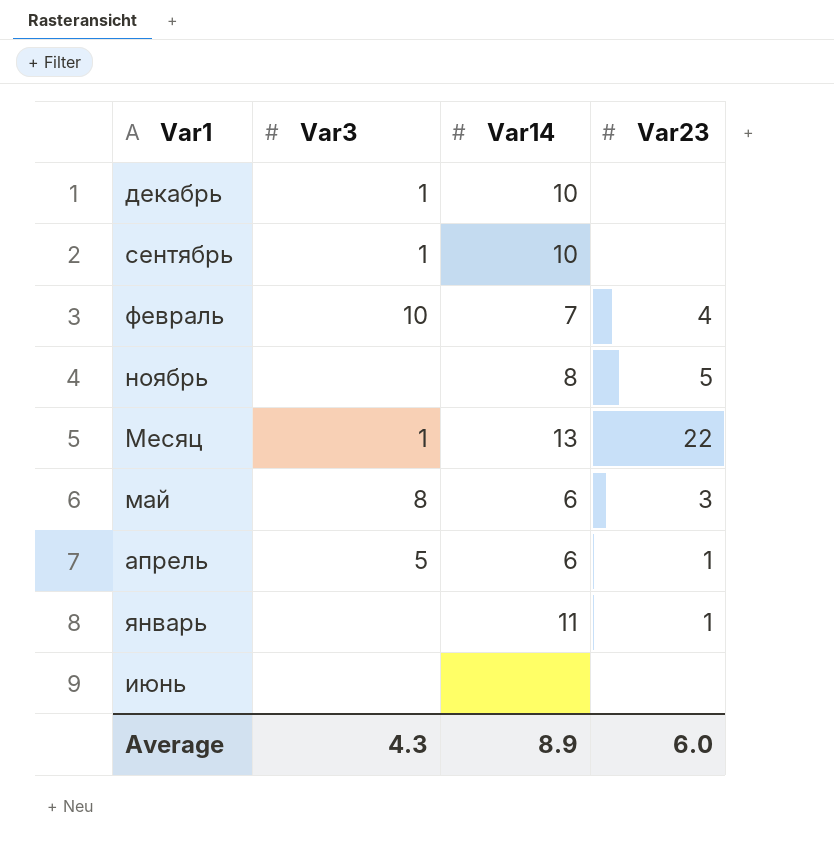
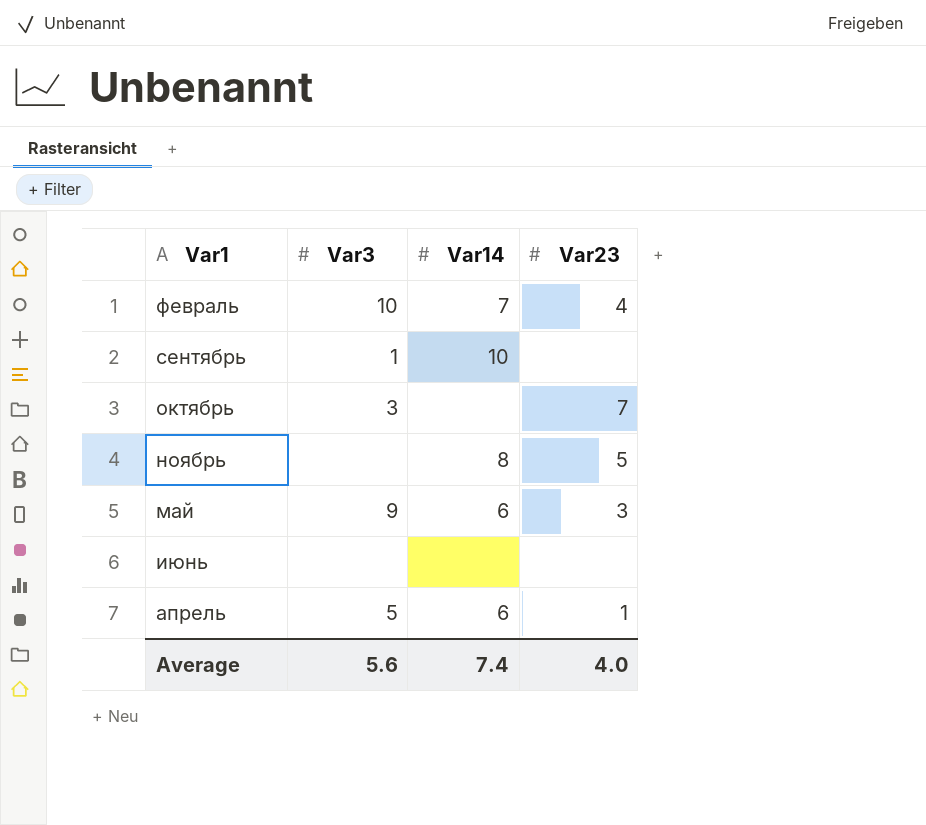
row order: none -> Var1 descending
row декабрь: 1 | 10 | none -> none
row Месяц: 1 | 13 | 22 -> none
row январь: none | 11 | 1 -> none
row октябрь: none -> 3 | none | 7
май | Var3: 8 -> 9
Average | Var3: 4.3 -> 5.6
Average | Var14: 8.9 -> 7.4
Average | Var23: 6.0 -> 4.0

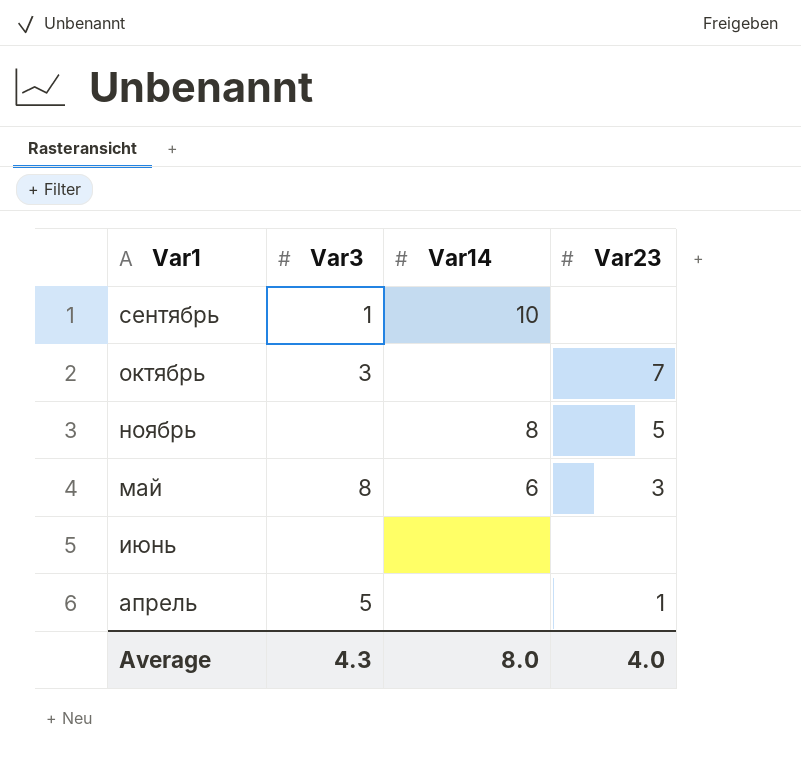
row февраль: 10 | 7 | 4 -> none
май | Var3: 9 -> 8
апрель | Var14: 6 -> none
Average | Var3: 5.6 -> 4.3
Average | Var14: 7.4 -> 8.0

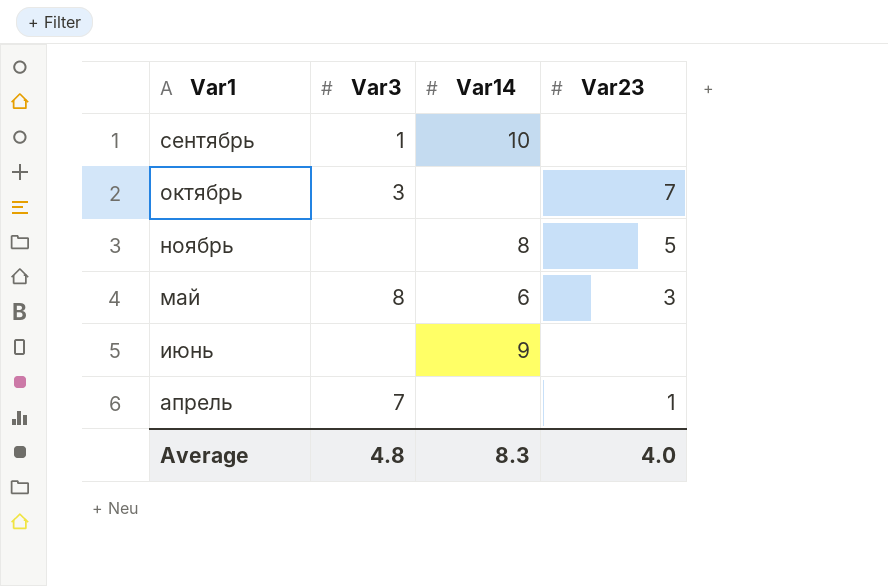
июнь | Var14: none -> 9
апрель | Var3: 5 -> 7
Average | Var3: 4.3 -> 4.8
Average | Var14: 8.0 -> 8.3

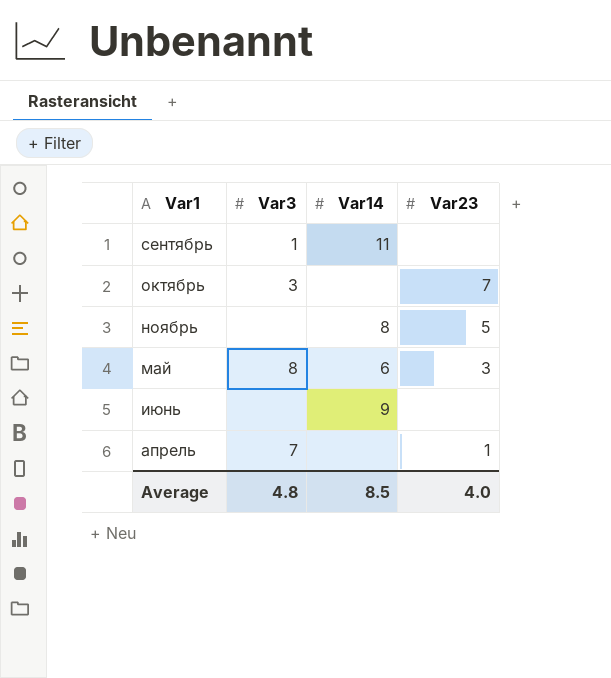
сентябрь | Var14: 10 -> 11
Average | Var14: 8.3 -> 8.5

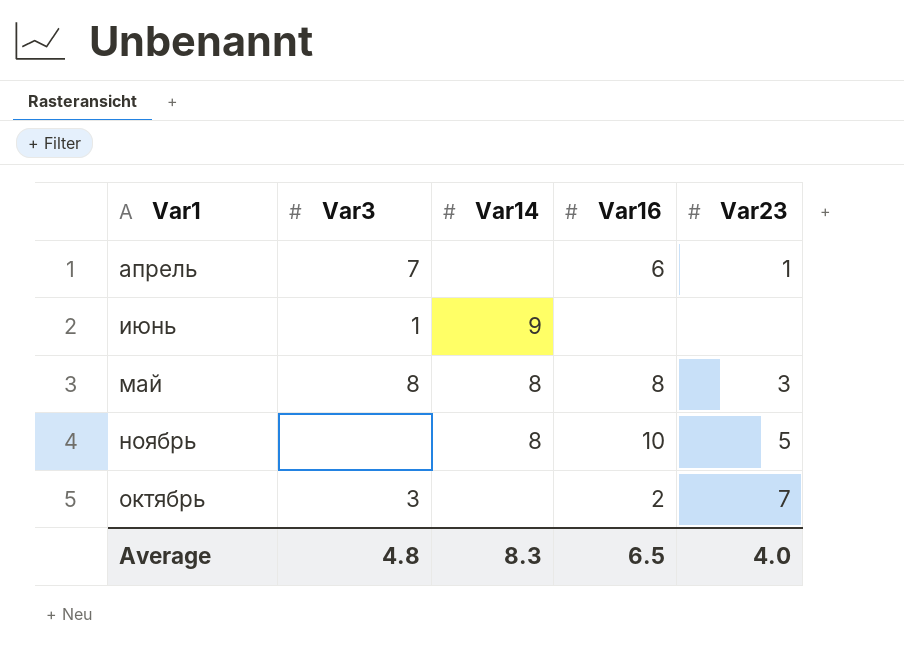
row order: Var1 descending -> Var1 ascending
column Var16 | position: none -> 4
row сентябрь: 1 | 11 | none -> none
июнь | Var3: none -> 1
май | Var14: 6 -> 8
Average | Var14: 8.5 -> 8.3

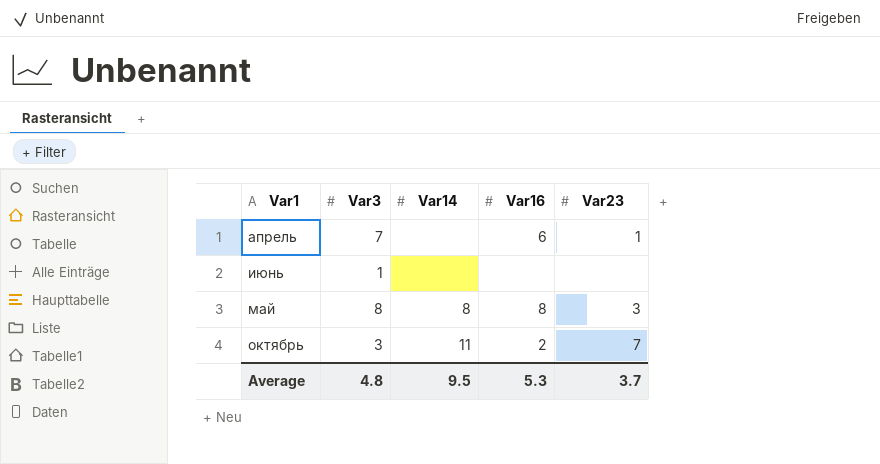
row ноябрь: none | 8 | 10 | 5 -> none
июнь | Var14: 9 -> none
октябрь | Var14: none -> 11
Average | Var14: 8.3 -> 9.5
Average | Var16: 6.5 -> 5.3
Average | Var23: 4.0 -> 3.7

